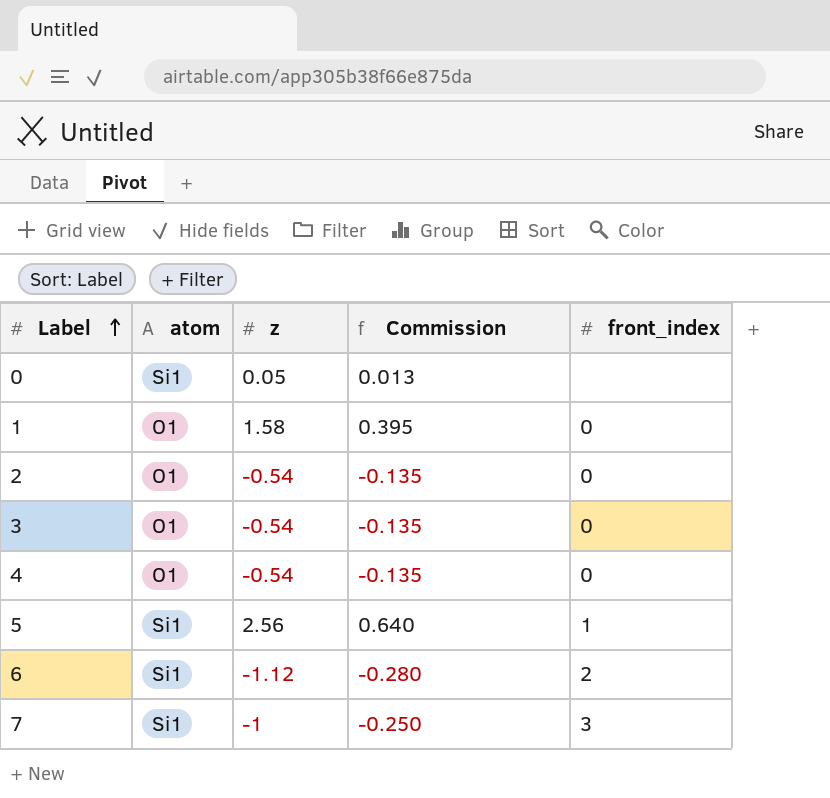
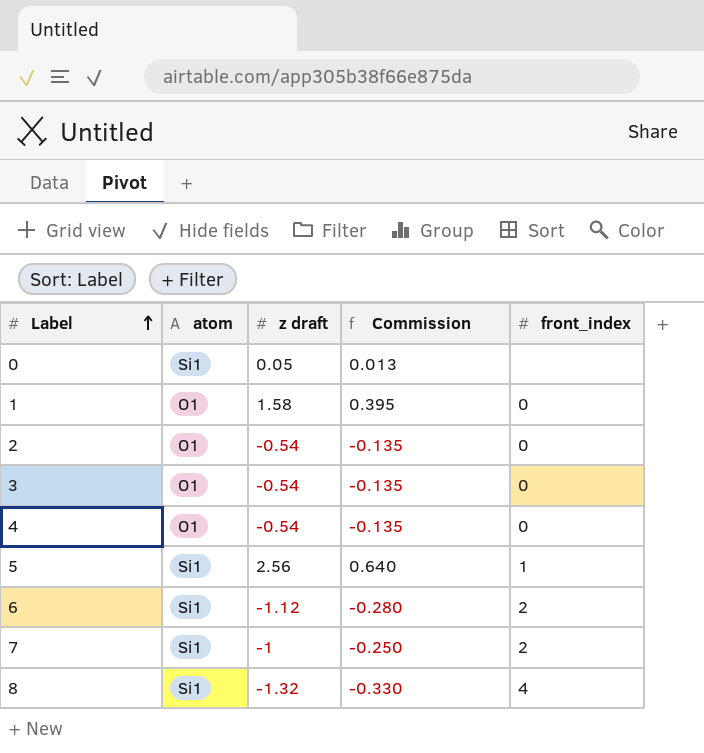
column name: z -> z draft
7 | front_index: 3 -> 2
row 8: none -> Si1 | -1.32 | -0.330 | 4

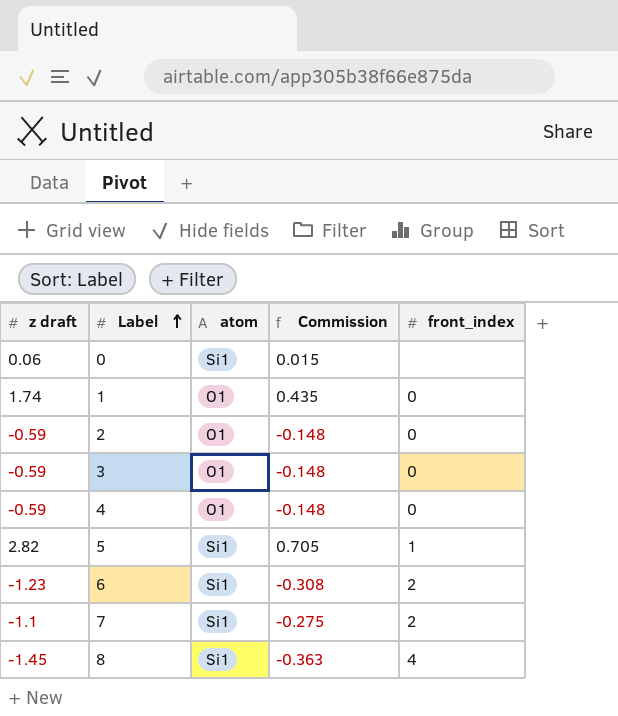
column z draft | position: 3 -> 1
0 | z draft: 0.05 -> 0.06
0 | Commission: 0.013 -> 0.015
1 | z draft: 1.58 -> 1.74
1 | Commission: 0.395 -> 0.435
2 | z draft: -0.54 -> -0.59
2 | Commission: -0.135 -> -0.148
3 | z draft: -0.54 -> -0.59
3 | Commission: -0.135 -> -0.148
4 | z draft: -0.54 -> -0.59
4 | Commission: -0.135 -> -0.148
5 | z draft: 2.56 -> 2.82
5 | Commission: 0.640 -> 0.705
6 | z draft: -1.12 -> -1.23
6 | Commission: -0.280 -> -0.308
7 | z draft: -1 -> -1.1
7 | Commission: -0.250 -> -0.275
8 | z draft: -1.32 -> -1.45
8 | Commission: -0.330 -> -0.363

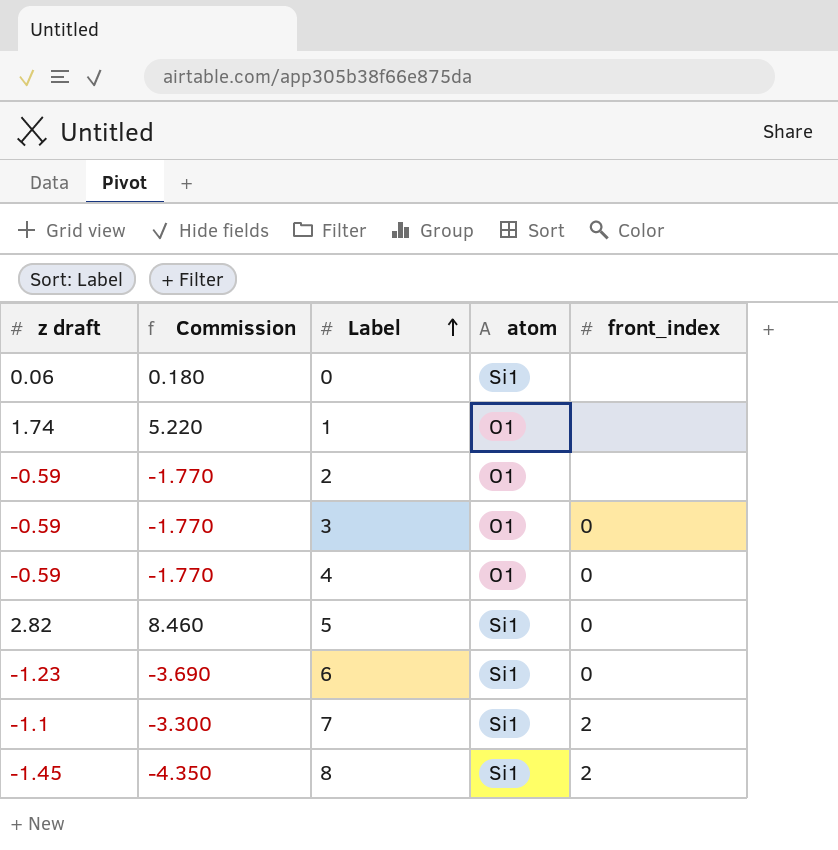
column Commission | formula: [z draft] * 0.25 -> [z draft] * 3
column Commission | position: 4 -> 2
1 | front_index: 0 -> none
2 | front_index: 0 -> none
5 | front_index: 1 -> 0
6 | front_index: 2 -> 0
8 | front_index: 4 -> 2

